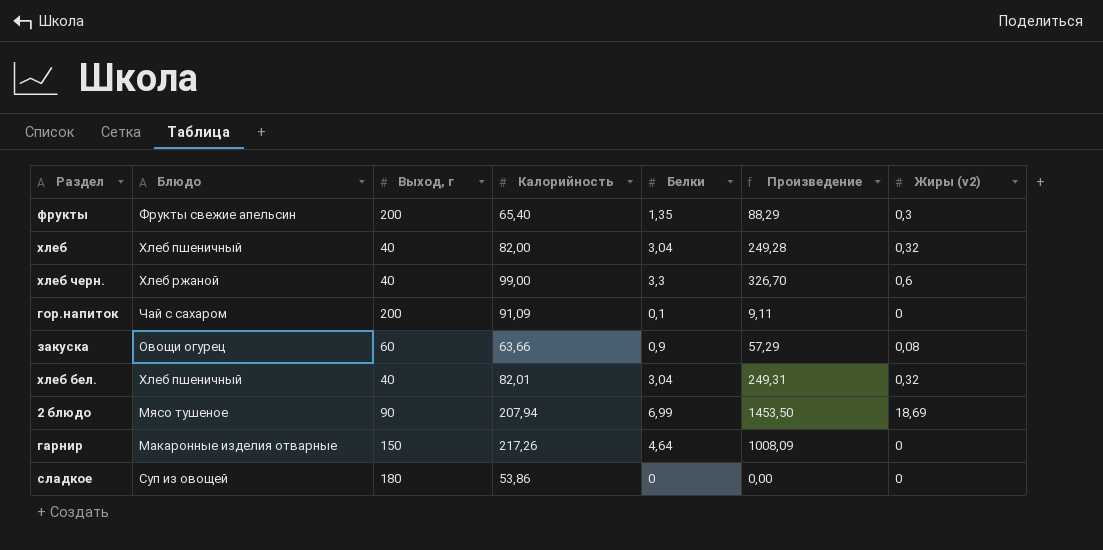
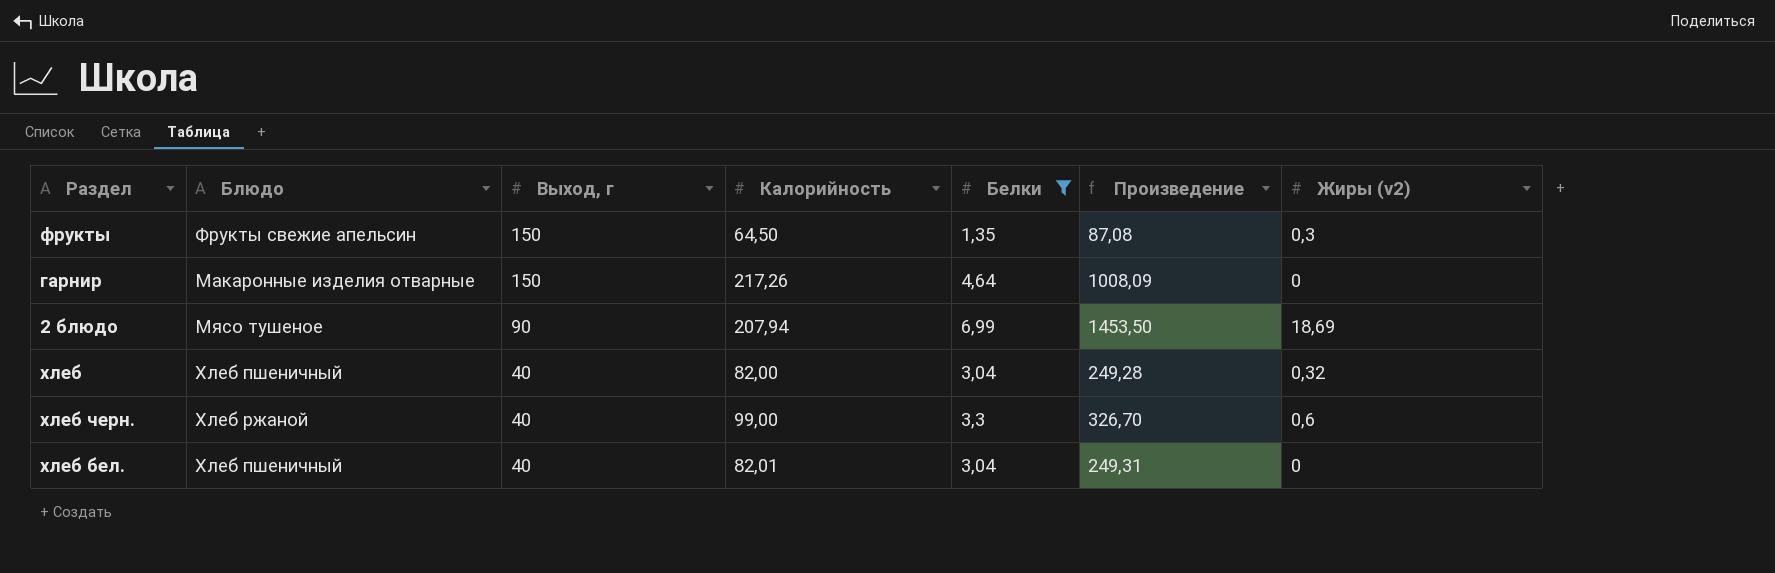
filter: none -> Белки >= 1,35
row order: none -> Выход, г descending
фрукты | Выход, г: 200 -> 150
фрукты | Калорийность: 65,40 -> 64,50
фрукты | Произведение: 88,29 -> 87,08
хлеб бел. | Жиры (v2): 0,32 -> 0

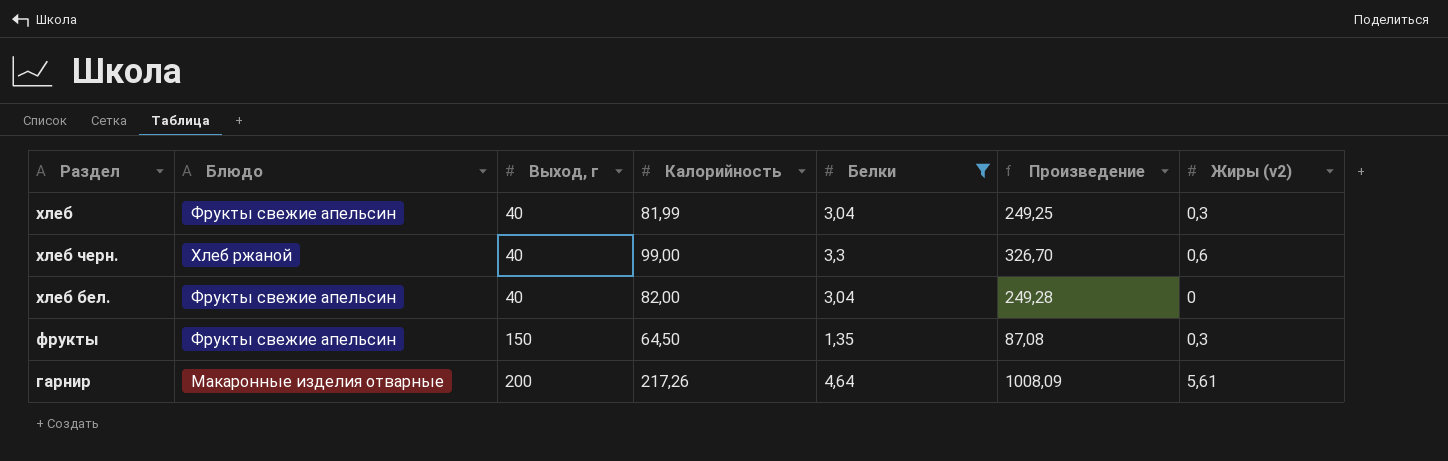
row order: Выход, г descending -> Выход, г ascending
row 2 блюдо: Мясо тушеное | 90 | 207,94 | 6,99 | 1453,50 | 18,69 -> none
хлеб | Блюдо: Хлеб пшеничный -> Фрукты свежие апельсин
хлеб | Калорийность: 82,00 -> 81,99
хлеб | Произведение: 249,28 -> 249,25
хлеб | Жиры (v2): 0,32 -> 0,3
хлеб бел. | Блюдо: Хлеб пшеничный -> Фрукты свежие апельсин
хлеб бел. | Калорийность: 82,01 -> 82,00
хлеб бел. | Произведение: 249,31 -> 249,28
гарнир | Выход, г: 150 -> 200
гарнир | Жиры (v2): 0 -> 5,61

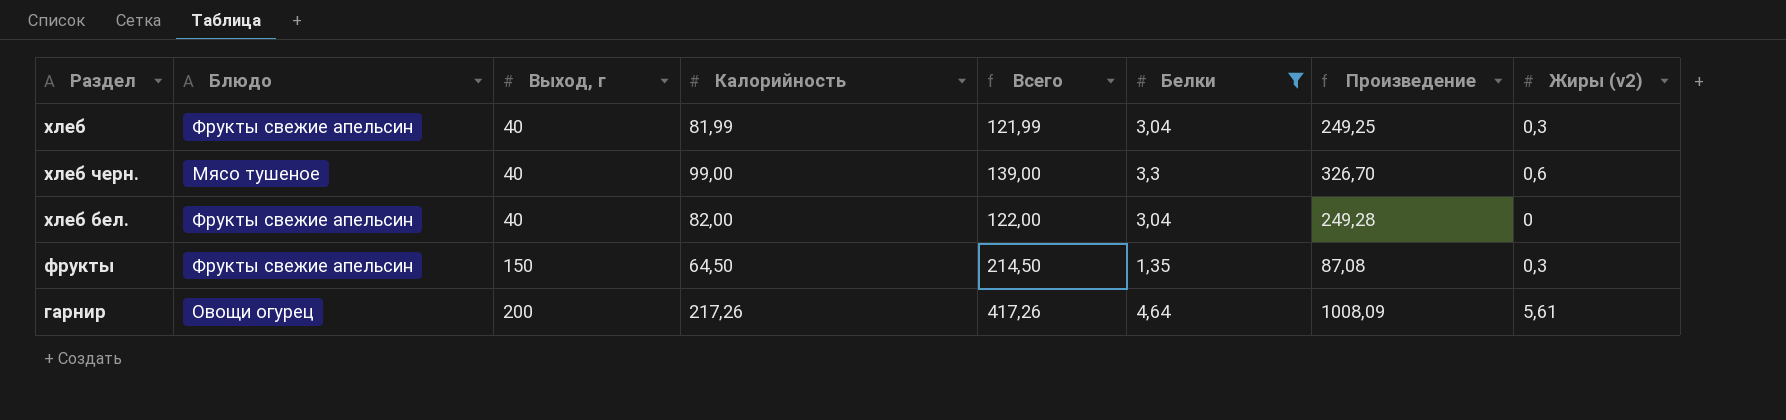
column Всего | formula: none -> [Выход, г] + [Калорийность]
хлеб черн. | Блюдо: Хлеб ржаной -> Мясо тушеное
гарнир | Блюдо: Макаронные изделия отварные -> Овощи огурец

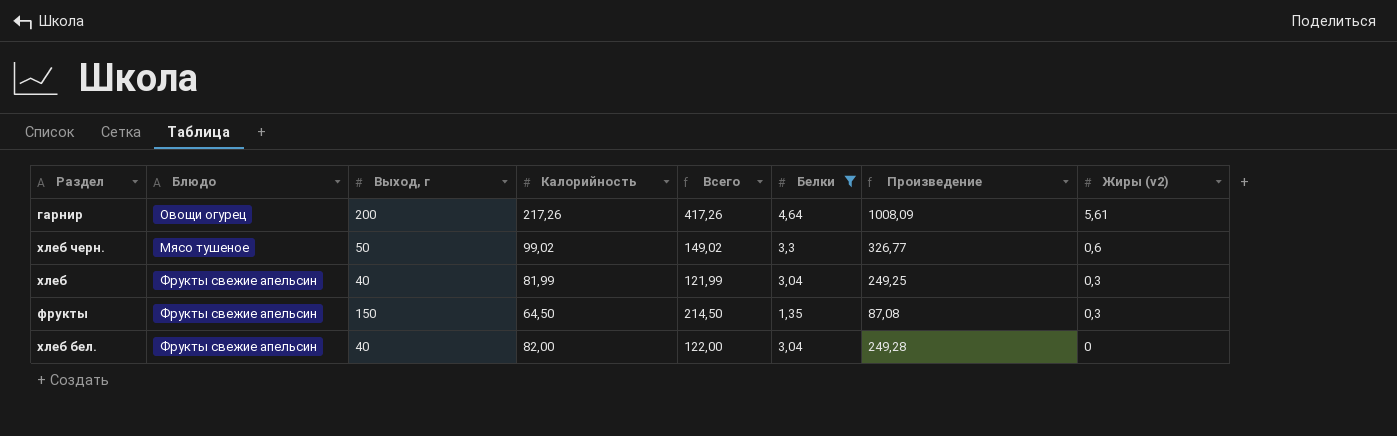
row order: Выход, г ascending -> Жиры (v2) descending
хлеб черн. | Выход, г: 40 -> 50
хлеб черн. | Калорийность: 99,00 -> 99,02
хлеб черн. | Всего: 139,00 -> 149,02
хлеб черн. | Произведение: 326,70 -> 326,77

